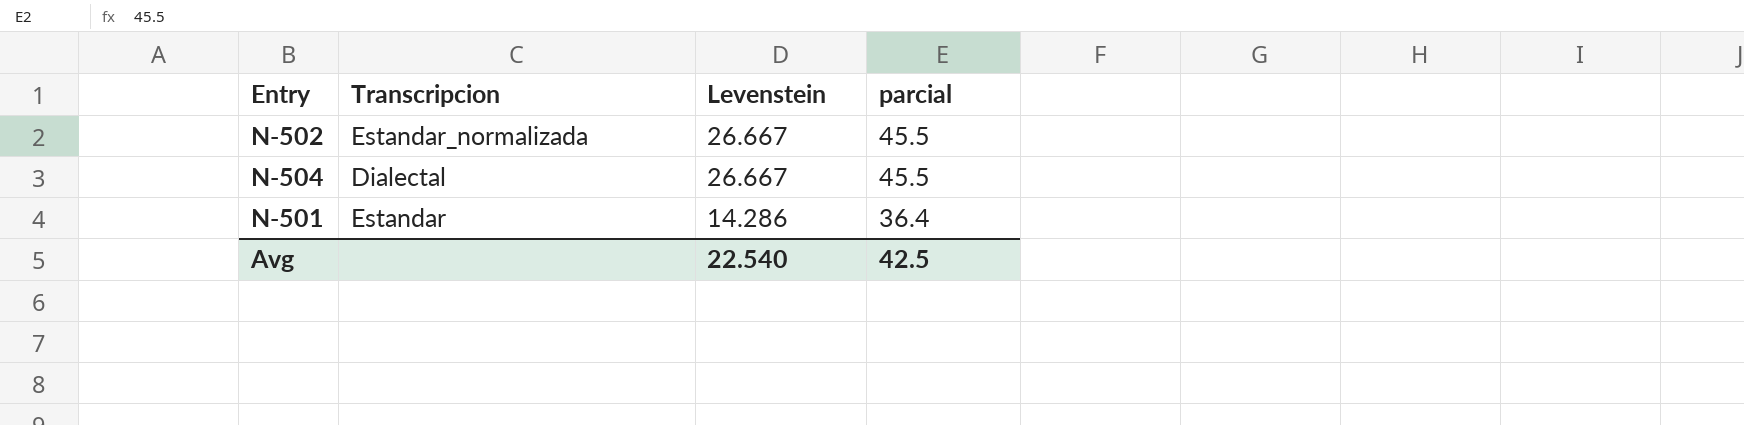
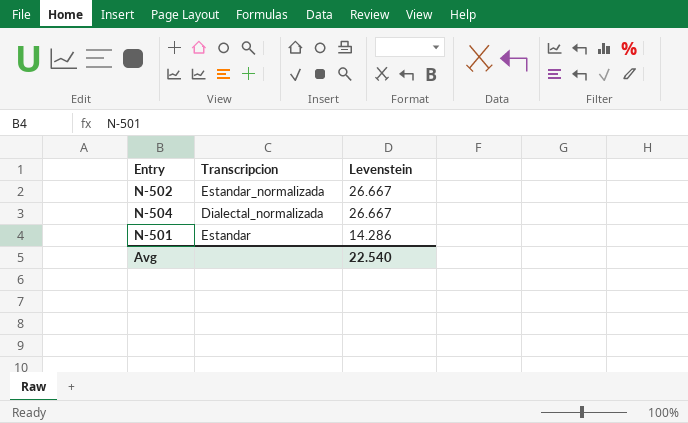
column parcial | position: 4 -> none
N-504 | Transcripcion: Dialectal -> Dialectal_normalizada

